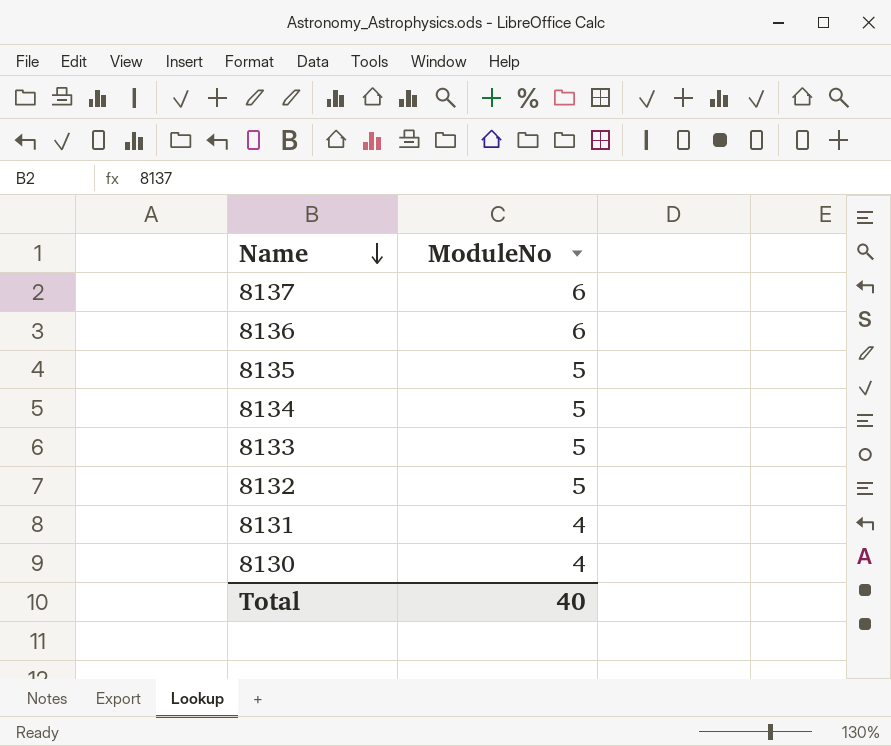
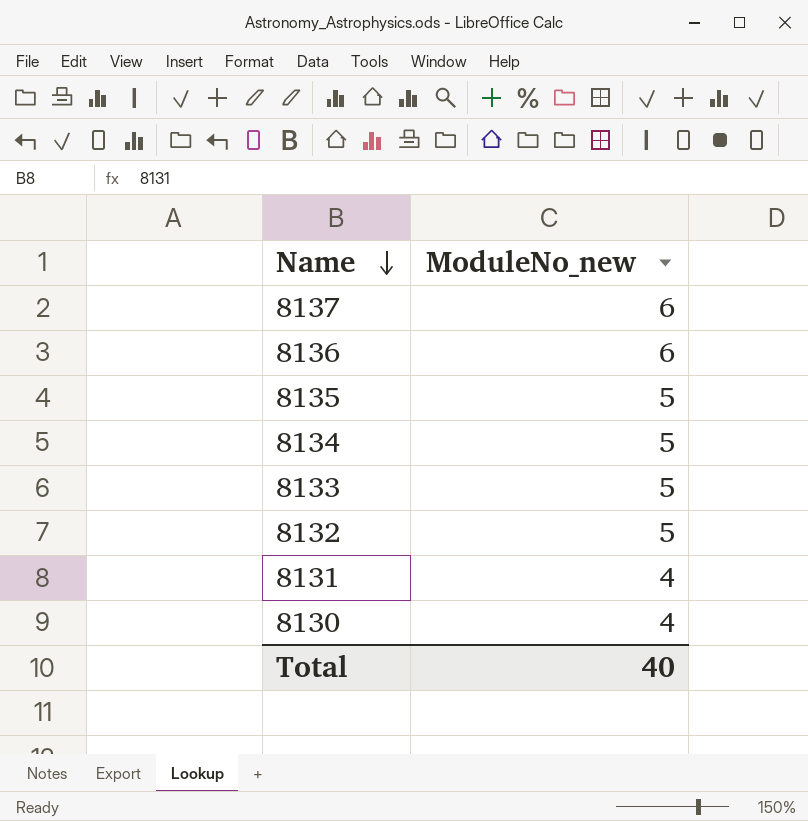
column name: ModuleNo -> ModuleNo_new

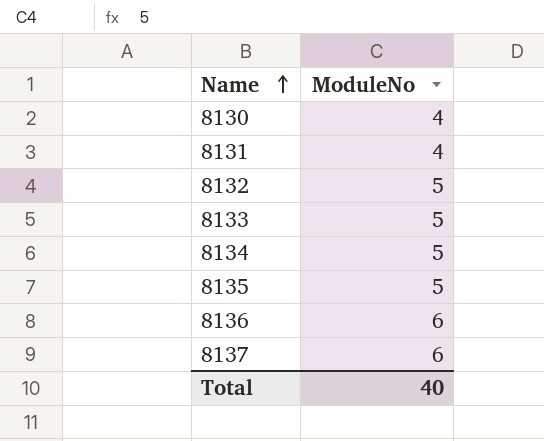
row order: Name descending -> Name ascending
column name: ModuleNo_new -> ModuleNo

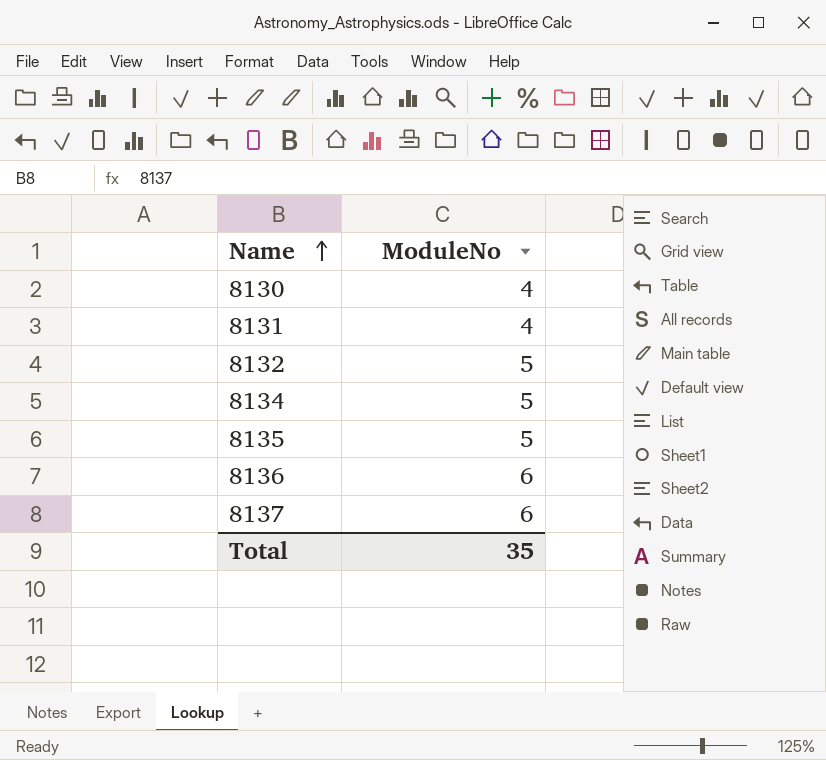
row 8133: 5 -> none
Total | ModuleNo: 40 -> 35

